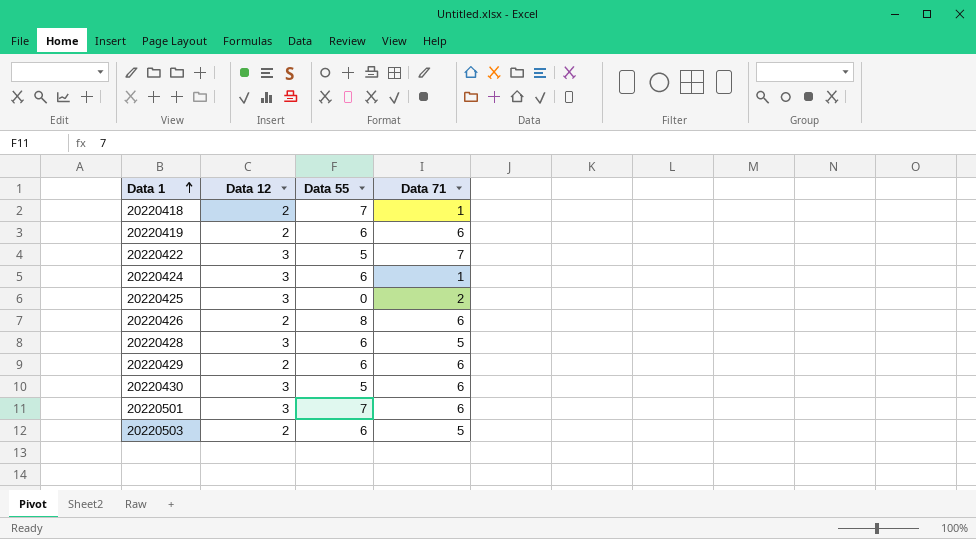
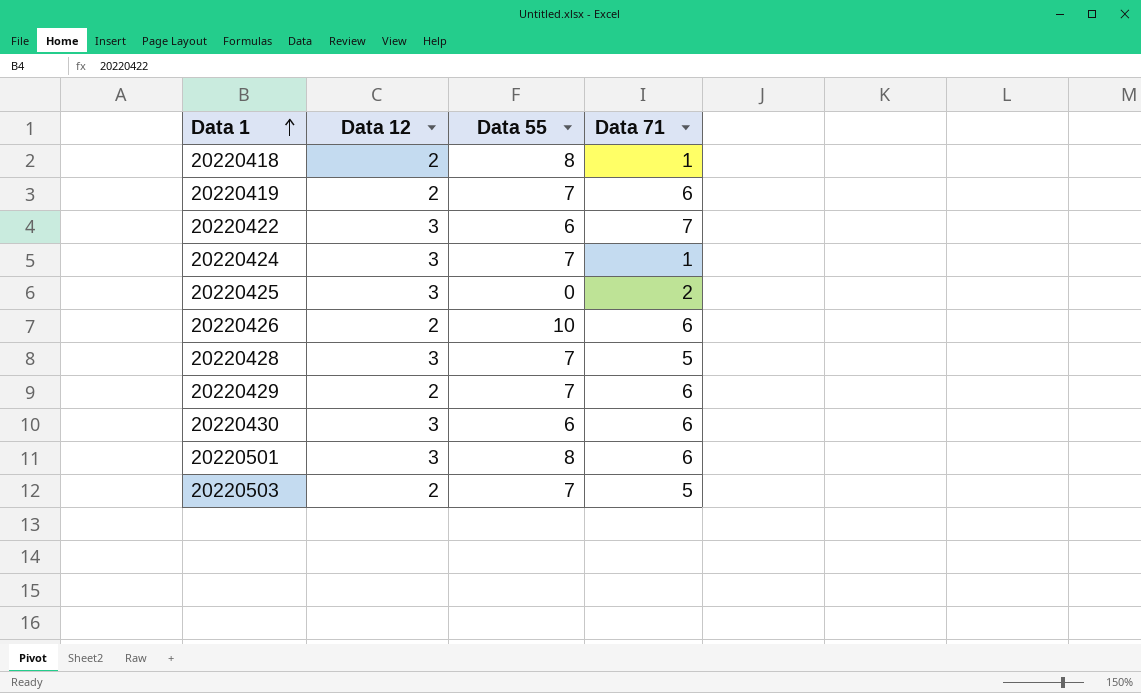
20220418 | Data 55: 7 -> 8
20220419 | Data 55: 6 -> 7
20220422 | Data 55: 5 -> 6
20220424 | Data 55: 6 -> 7
20220426 | Data 55: 8 -> 10
20220428 | Data 55: 6 -> 7
20220429 | Data 55: 6 -> 7
20220430 | Data 55: 5 -> 6
20220501 | Data 55: 7 -> 8
20220503 | Data 55: 6 -> 7

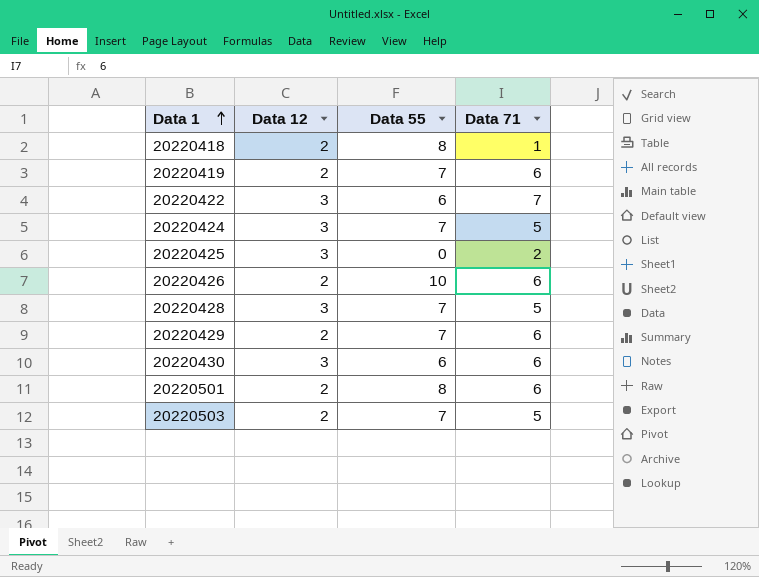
20220424 | Data 71: 1 -> 5
20220501 | Data 12: 3 -> 2

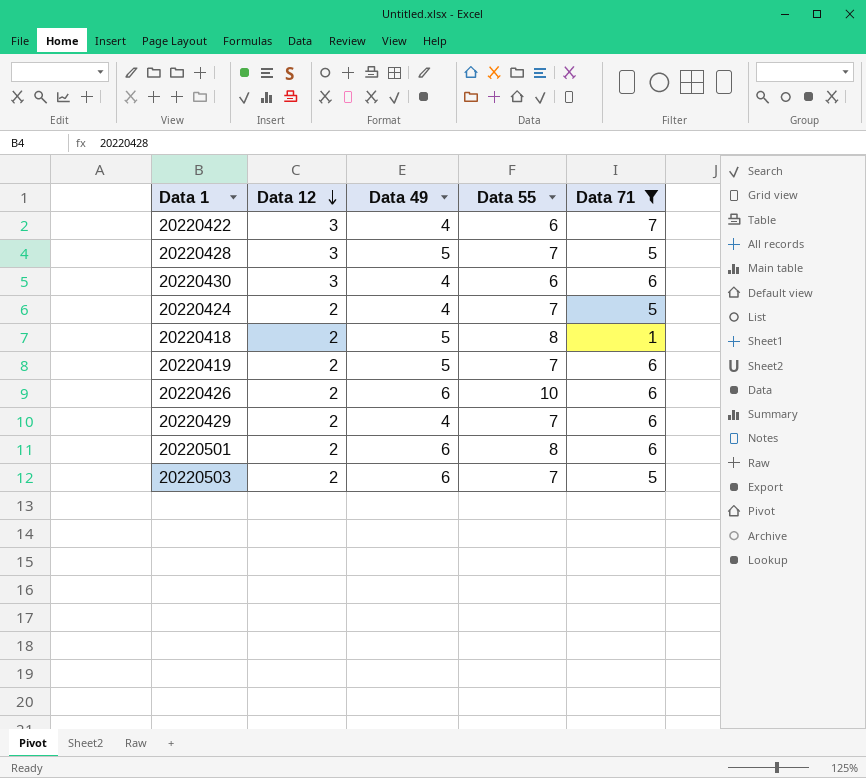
filter: none -> Data 71 != 2
row order: Data 1 ascending -> Data 12 descending
column Data 49 | position: none -> 3
20220424 | Data 12: 3 -> 2

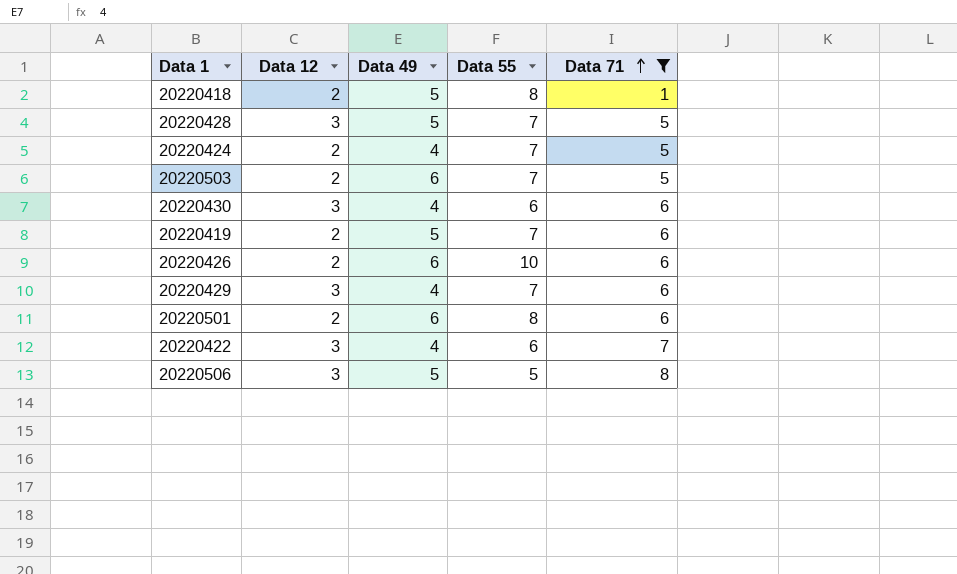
row order: Data 12 descending -> Data 71 ascending
20220429 | Data 12: 2 -> 3
row 20220506: none -> 3 | 5 | 5 | 8

